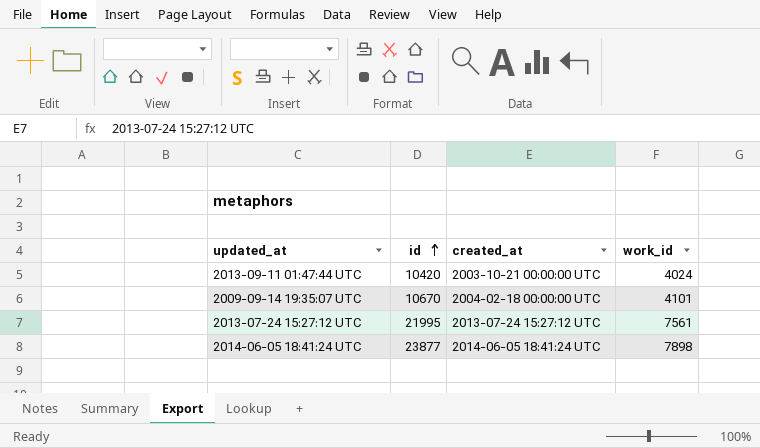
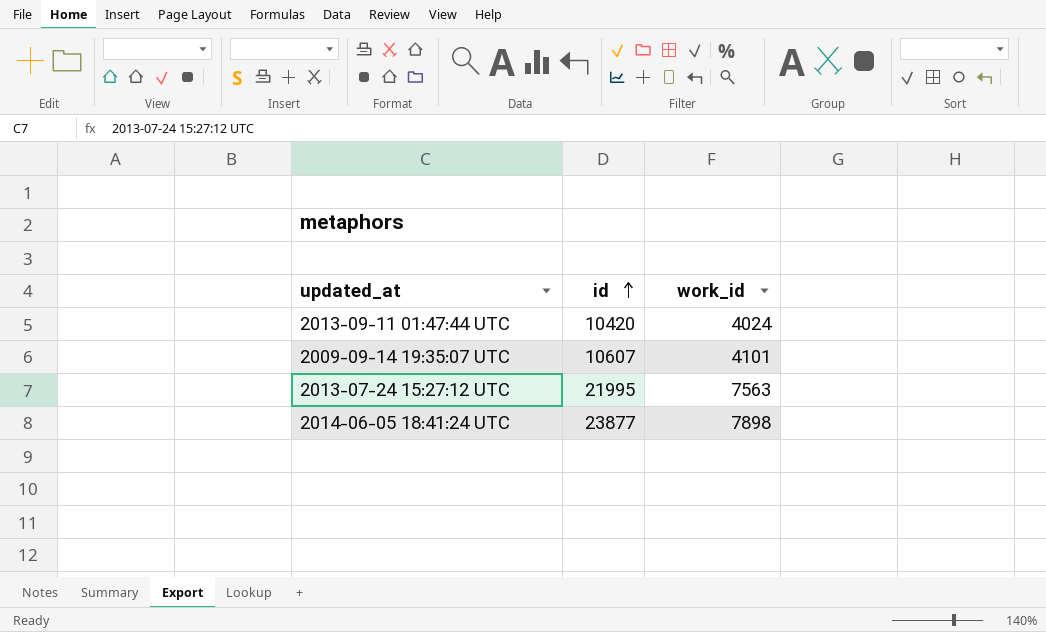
column created_at | position: 3 -> none
2009-09-14 19:35:07 UTC | id: 10670 -> 10607
2013-07-24 15:27:12 UTC | work_id: 7561 -> 7563

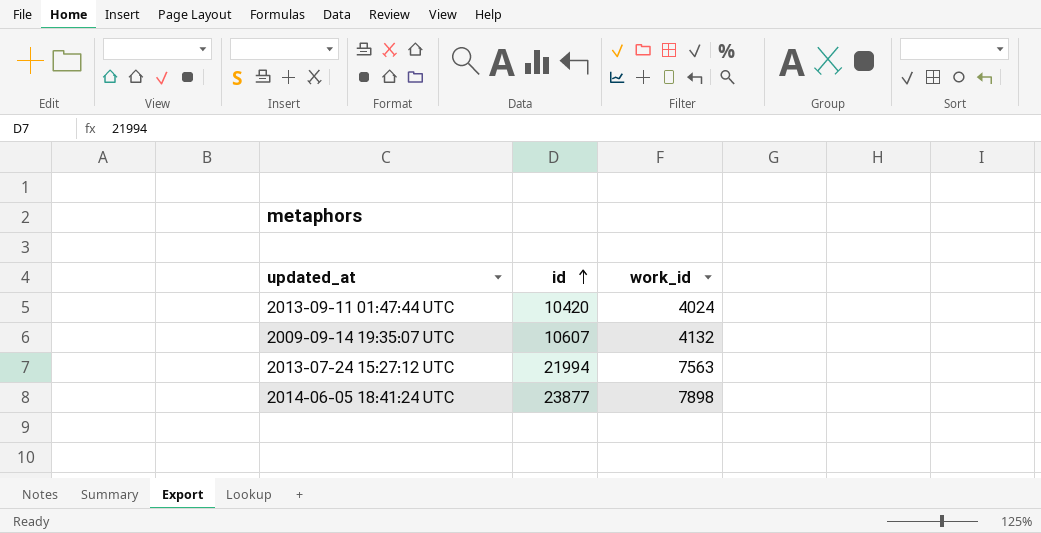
2009-09-14 19:35:07 UTC | work_id: 4101 -> 4132
2013-07-24 15:27:12 UTC | id: 21995 -> 21994

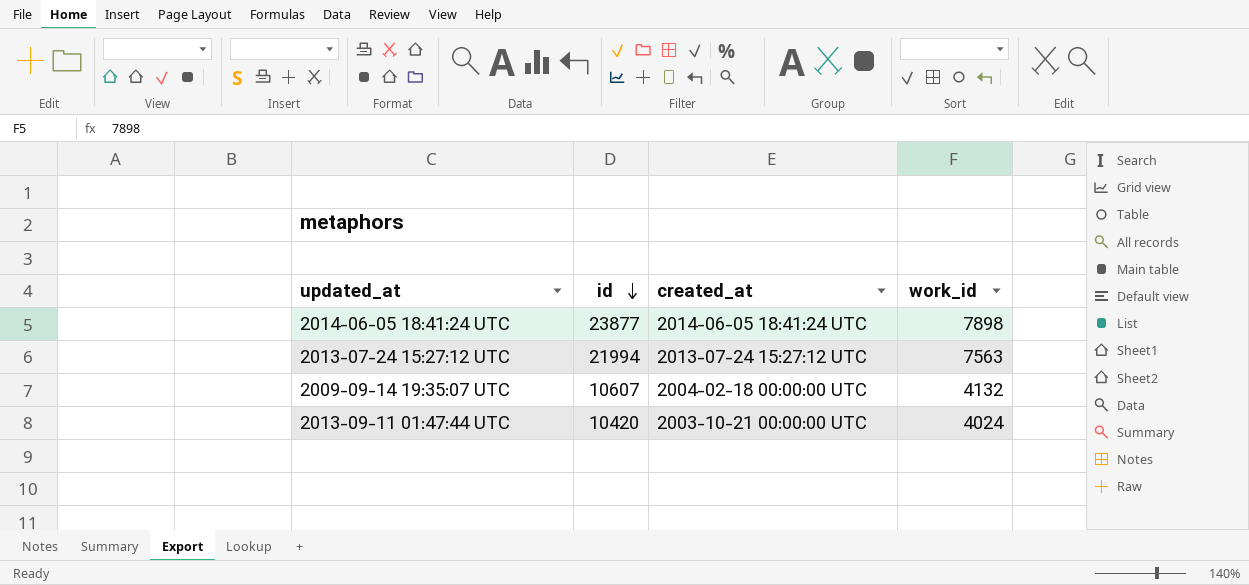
row order: id ascending -> id descending
column created_at | position: none -> 3

